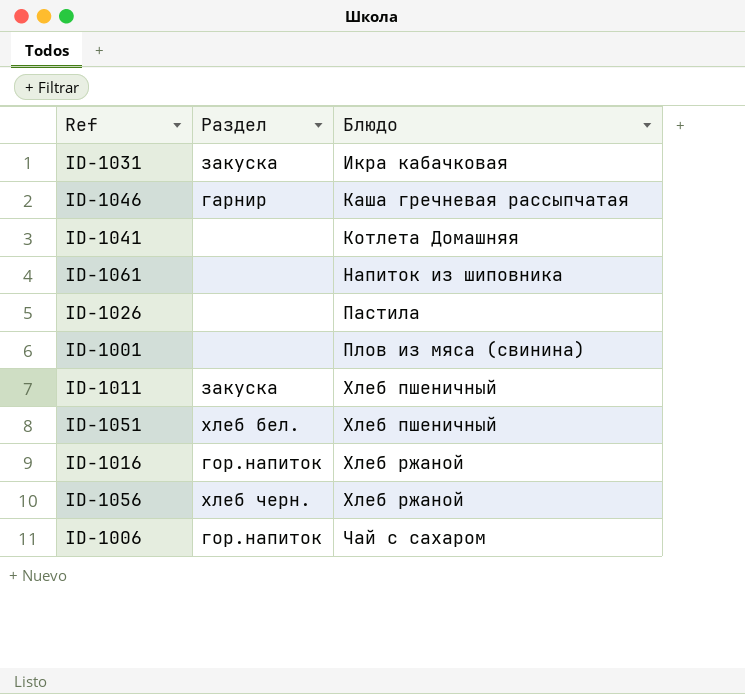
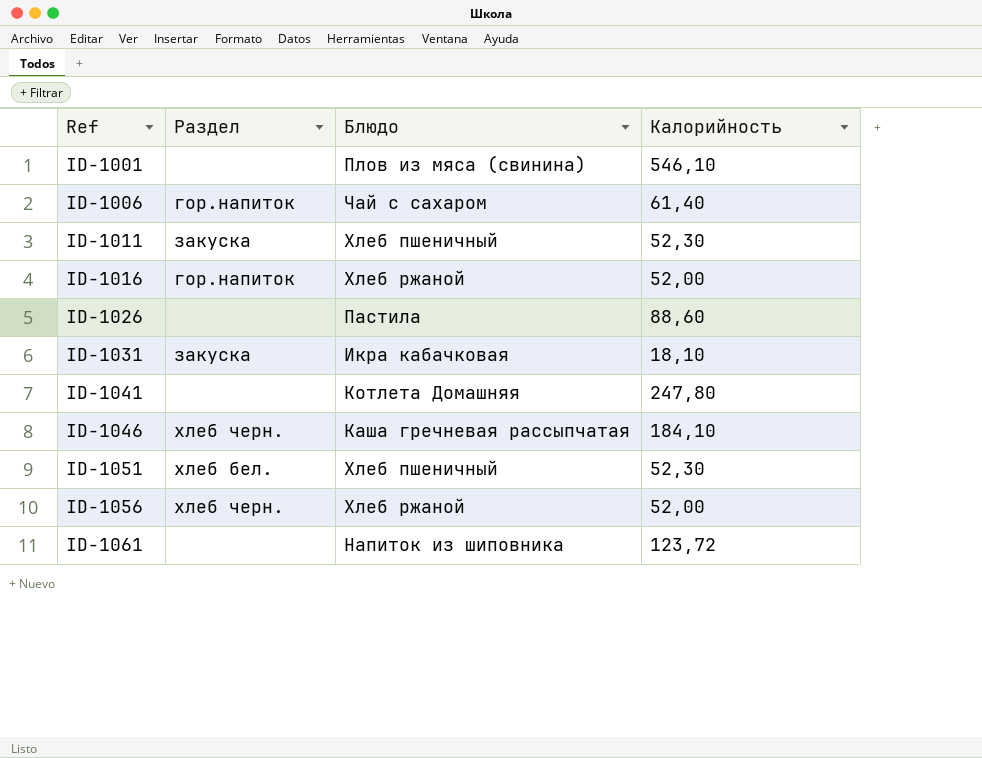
row order: Блюдо ascending -> Ref ascending
column Калорийность | position: none -> 4
ID-1046 | Раздел: гарнир -> хлеб черн.

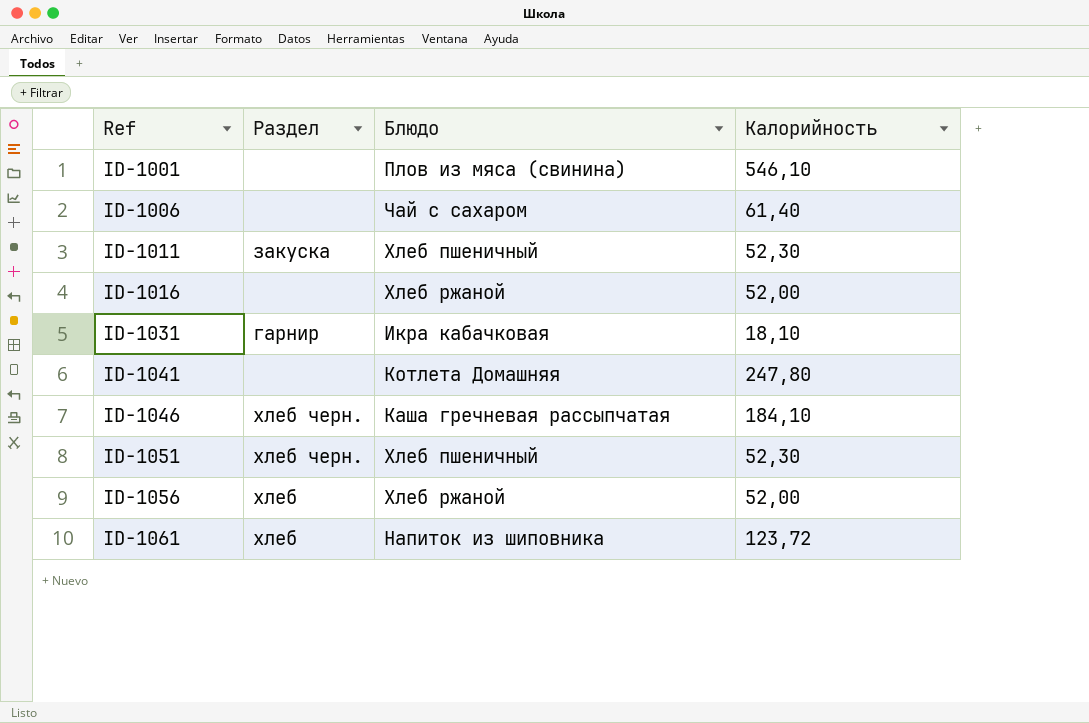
row ID-1026: none | Пастила | 88,60 -> none
ID-1006 | Раздел: гор.напиток -> none
ID-1016 | Раздел: гор.напиток -> none
ID-1031 | Раздел: закуска -> гарнир
ID-1051 | Раздел: хлеб бел. -> хлеб черн.
ID-1056 | Раздел: хлеб черн. -> хлеб
ID-1061 | Раздел: none -> хлеб

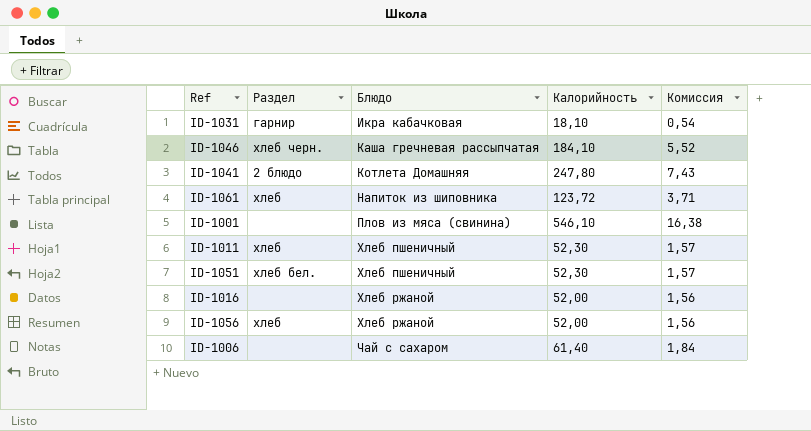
row order: Ref ascending -> Блюдо ascending
column Комиссия | formula: none -> [Калорийность] * 0,03
ID-1041 | Раздел: none -> 2 блюдо
ID-1011 | Раздел: закуска -> хлеб
ID-1051 | Раздел: хлеб черн. -> хлеб бел.

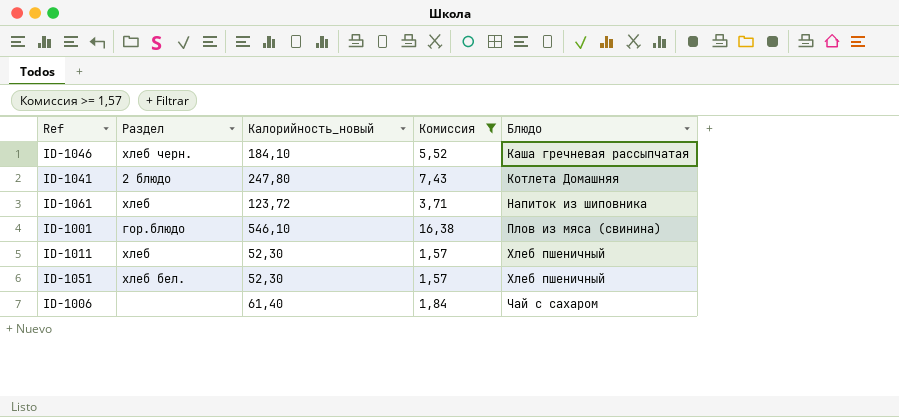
filter: none -> Комиссия >= 1,57
column name: Калорийность -> Калорийность_новый
column Блюдо | position: 3 -> 5
ID-1001 | Раздел: none -> гор.блюдо

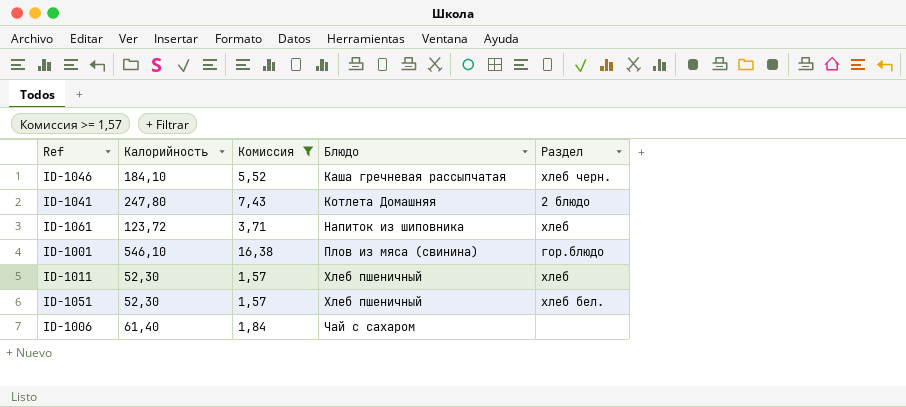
column name: Калорийность_новый -> Калорийность
column Раздел | position: 2 -> 5

